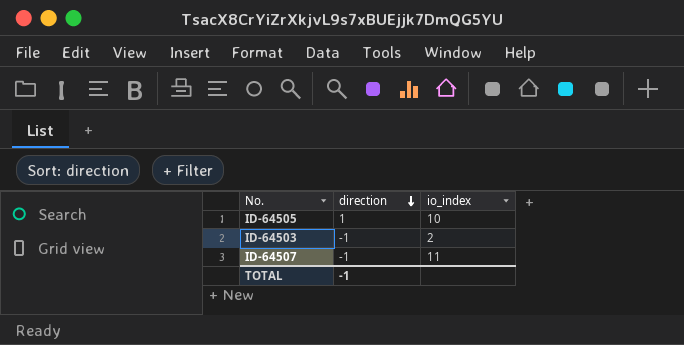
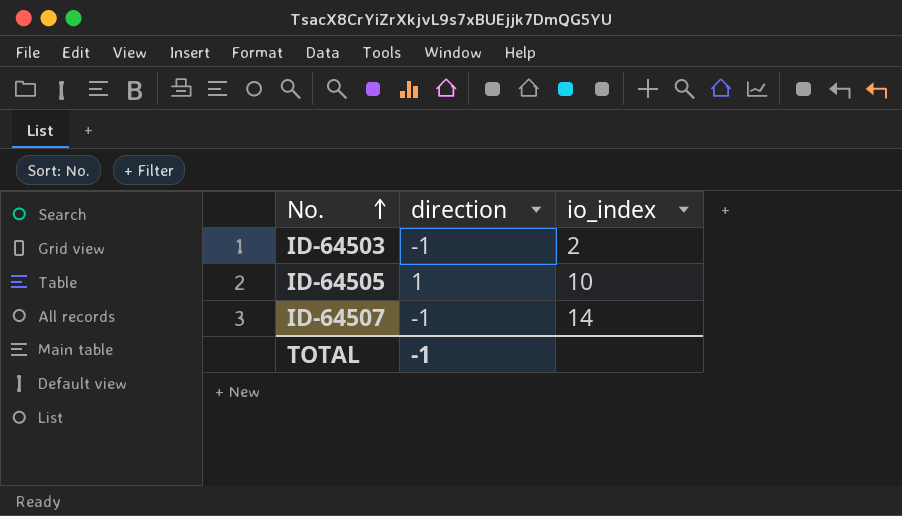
row order: direction descending -> No. ascending
ID-64507 | io_index: 11 -> 14

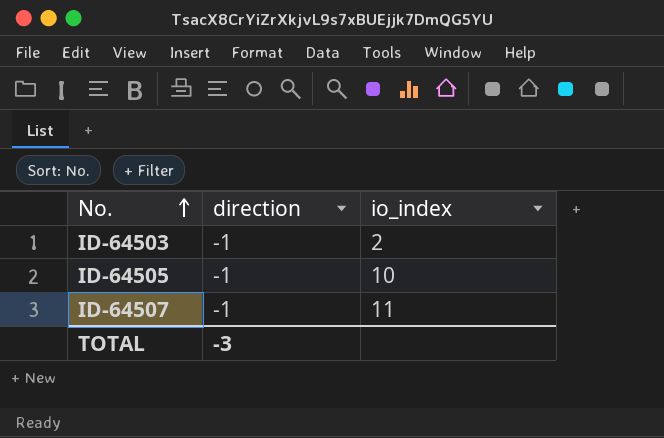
ID-64505 | direction: 1 -> -1
ID-64507 | io_index: 14 -> 11
TOTAL | direction: -1 -> -3

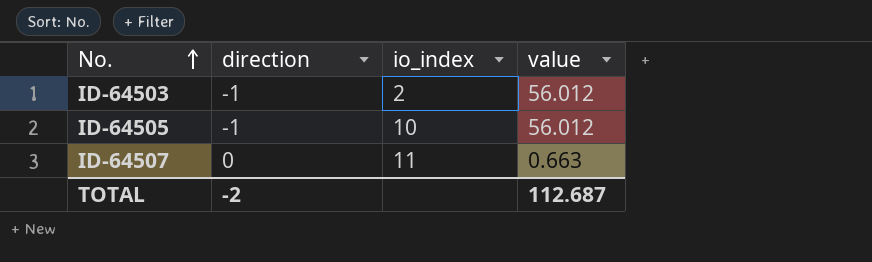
column value | position: none -> 4
ID-64507 | direction: -1 -> 0
TOTAL | direction: -3 -> -2

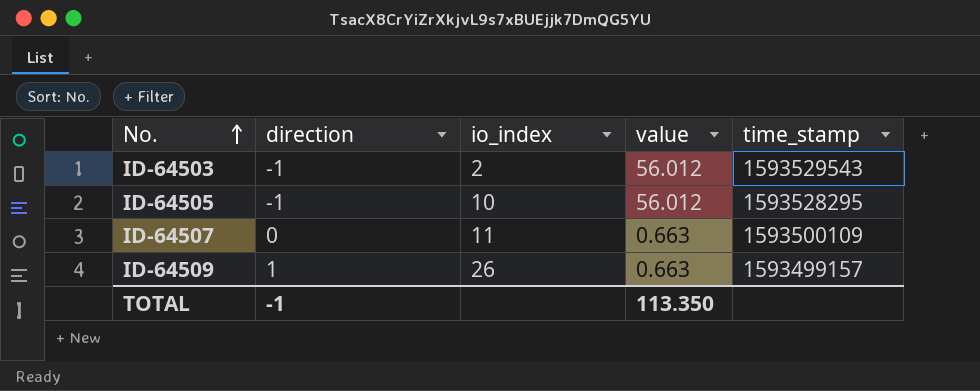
column time_stamp | position: none -> 5
row ID-64509: none -> 1 | 26 | 0.663 | 1593499157
TOTAL | direction: -2 -> -1
TOTAL | value: 112.687 -> 113.350

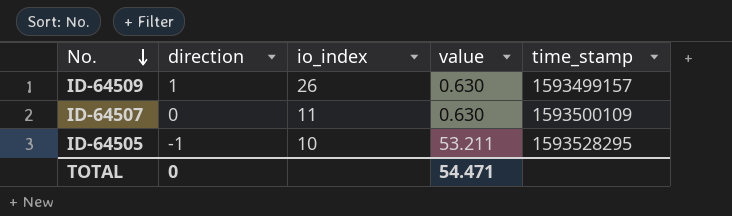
row order: No. ascending -> No. descending
row ID-64503: -1 | 2 | 56.012 | 1593529543 -> none
ID-64509 | value: 0.663 -> 0.630
ID-64507 | value: 0.663 -> 0.630
ID-64505 | value: 56.012 -> 53.211
TOTAL | direction: -1 -> 0
TOTAL | value: 113.350 -> 54.471

